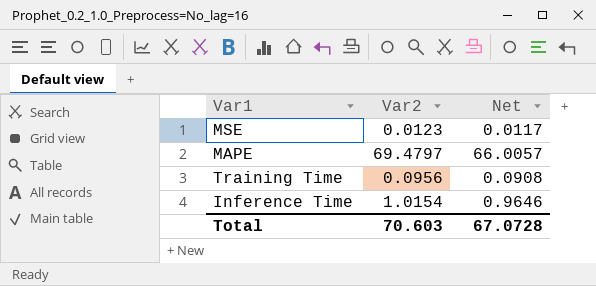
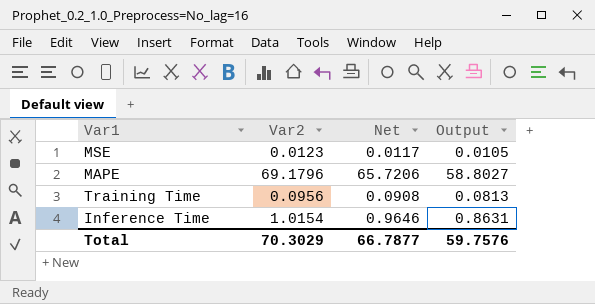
column Output | formula: none -> [Var2] * 0.85
MAPE | Var2: 69.4797 -> 69.1796
MAPE | Net: 66.0057 -> 65.7206
Total | Var2: 70.603 -> 70.3029
Total | Net: 67.0728 -> 66.7877

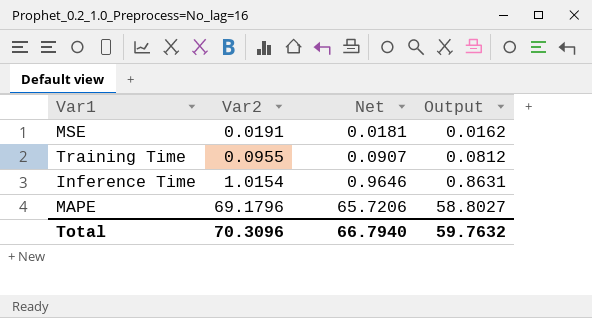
row order: none -> Var2 ascending
MSE | Var2: 0.0123 -> 0.0191
MSE | Net: 0.0117 -> 0.0181
MSE | Output: 0.0105 -> 0.0162
Training Time | Var2: 0.0956 -> 0.0955
Training Time | Net: 0.0908 -> 0.0907
Training Time | Output: 0.0813 -> 0.0812
Total | Var2: 70.3029 -> 70.3096
Total | Net: 66.7877 -> 66.7940
Total | Output: 59.7576 -> 59.7632

